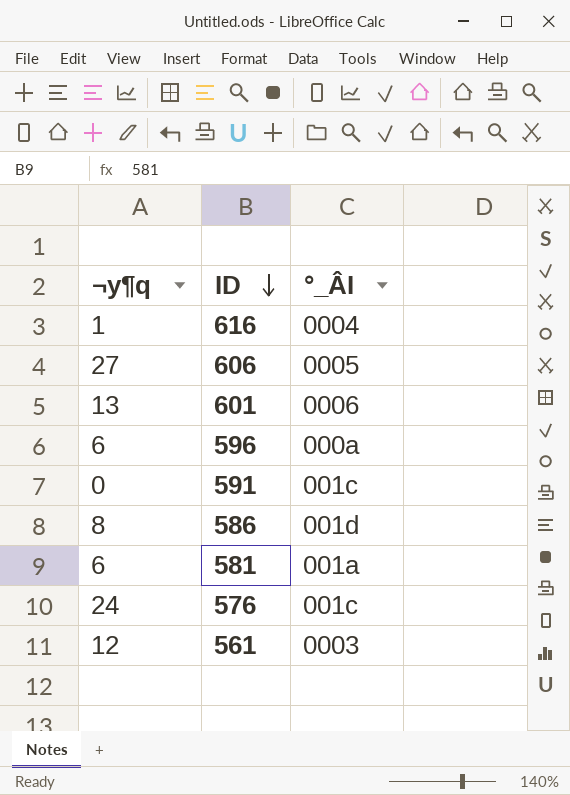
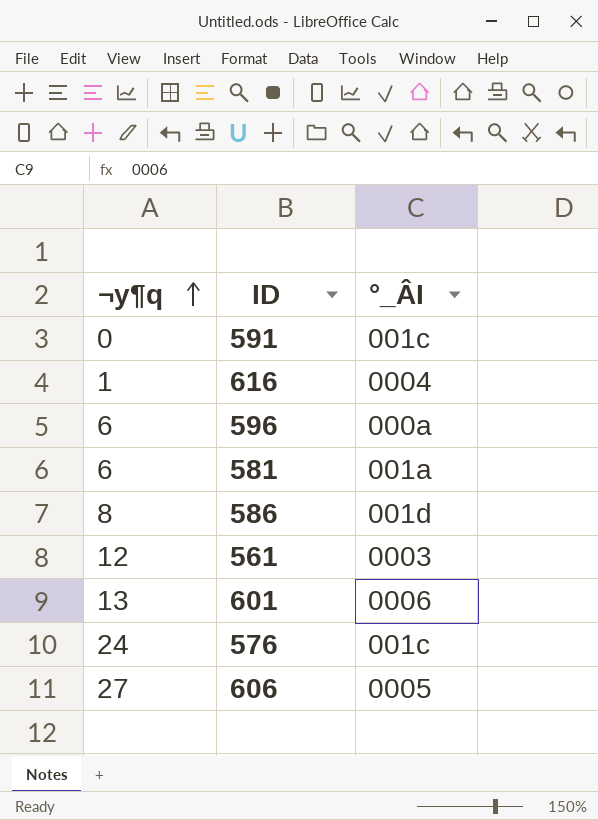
row order: ID descending -> ¬y¶q ascending

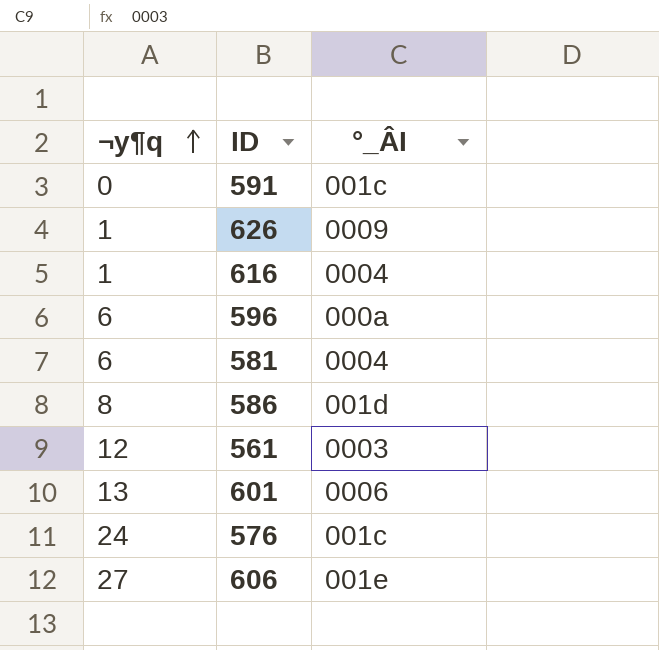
row 626: none -> 1 | 0009
581 | °_ÂI: 001a -> 0004
606 | °_ÂI: 0005 -> 001e

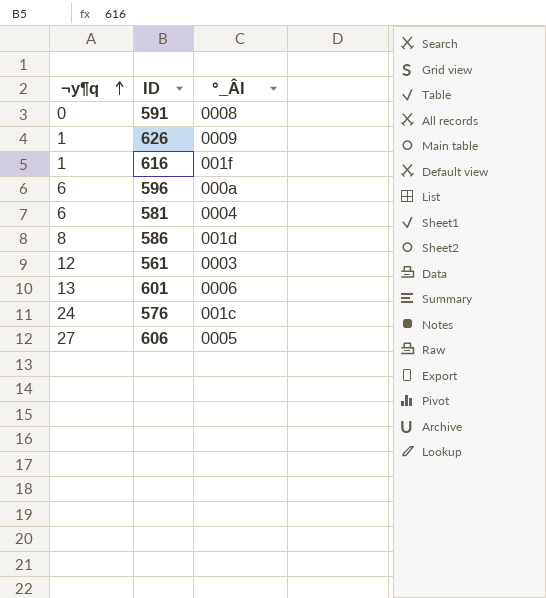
591 | °_ÂI: 001c -> 0008
616 | °_ÂI: 0004 -> 001f
606 | °_ÂI: 001e -> 0005

